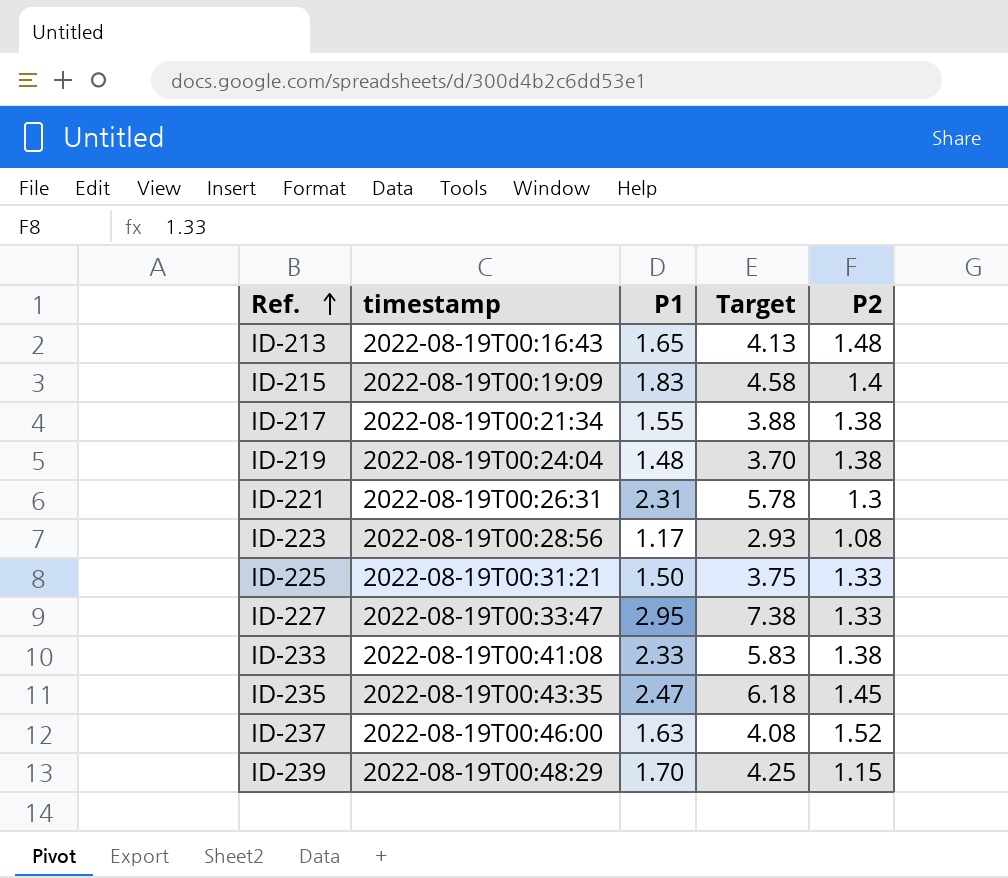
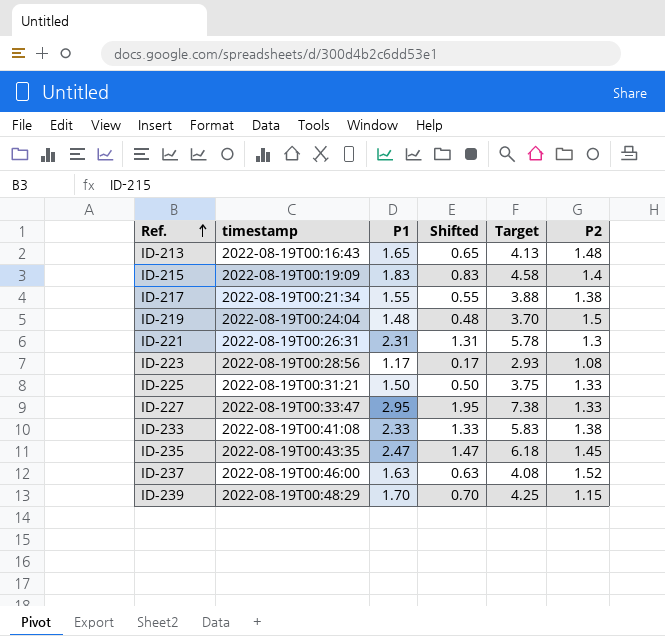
column Shifted | formula: none -> [P1] - 1
ID-219 | P2: 1.38 -> 1.5

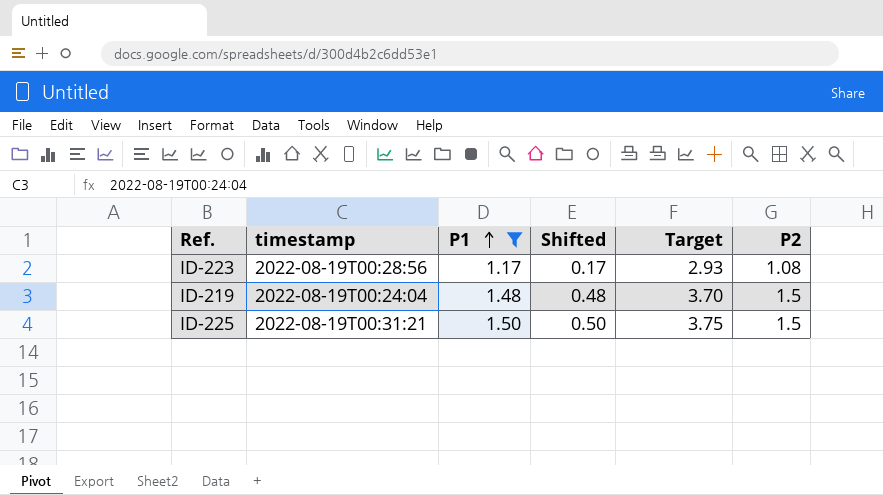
filter: none -> P1 <= 1.50
row order: Ref. ascending -> P1 ascending
ID-225 | P2: 1.33 -> 1.5

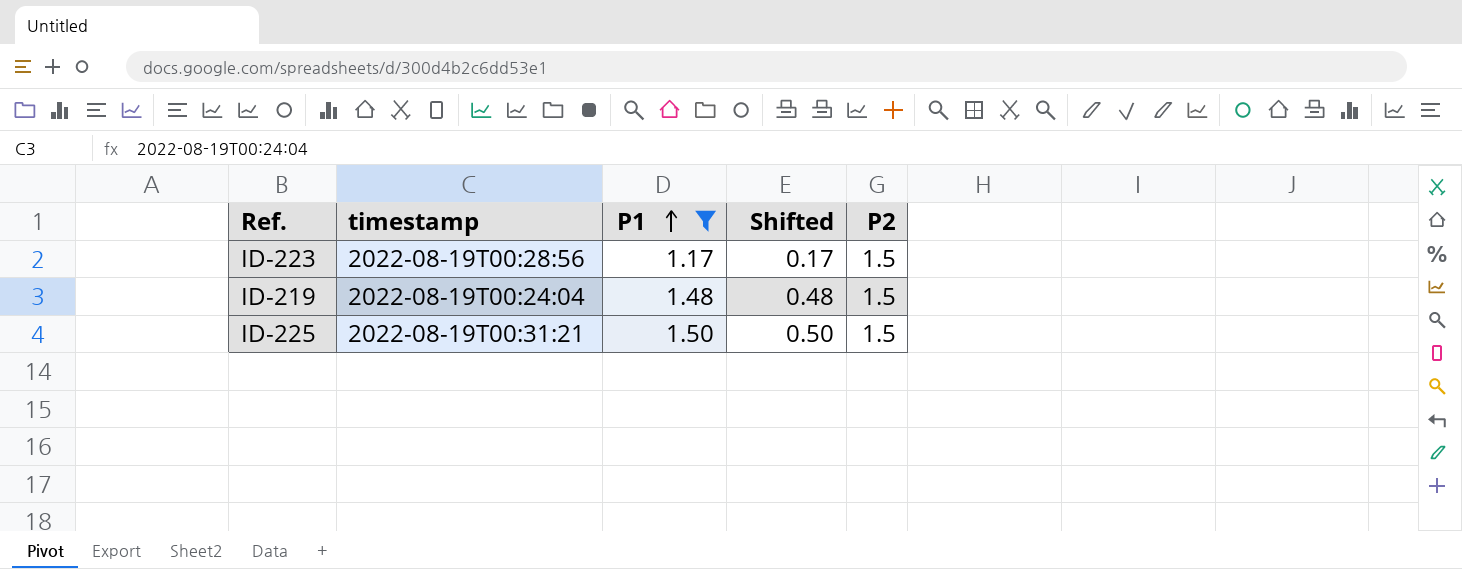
column Target | formula: [P1] * 2.5 -> none
ID-223 | P2: 1.08 -> 1.5

